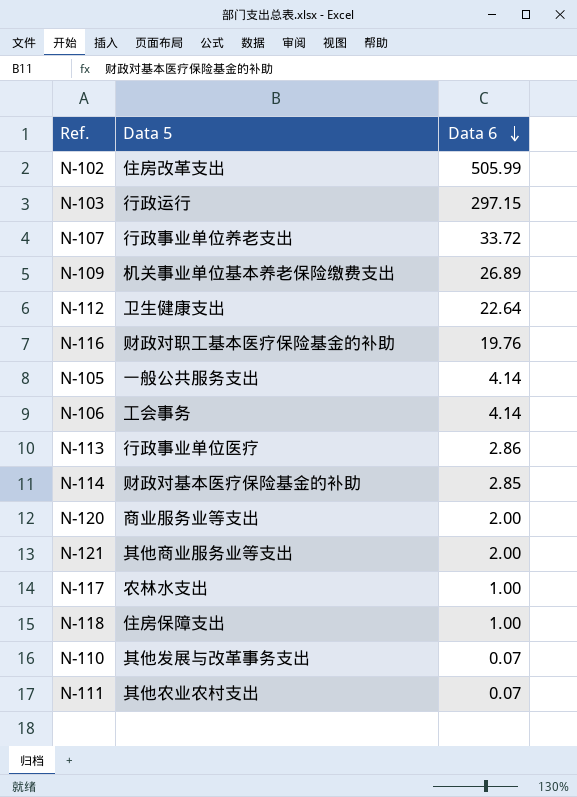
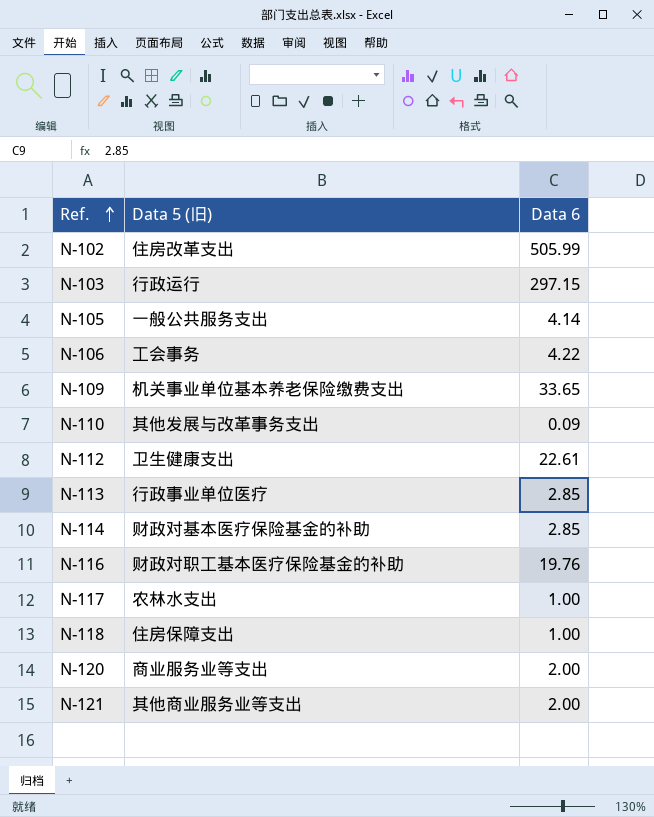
row order: Data 6 descending -> Ref. ascending
column name: Data 5 -> Data 5 (旧)
row N-107: 行政事业单位养老支出 | 33.72 -> none
row N-111: 其他农业农村支出 | 0.07 -> none
N-106 | Data 6: 4.14 -> 4.22
N-109 | Data 6: 26.89 -> 33.65
N-110 | Data 6: 0.07 -> 0.09
N-112 | Data 6: 22.64 -> 22.61
N-113 | Data 6: 2.86 -> 2.85

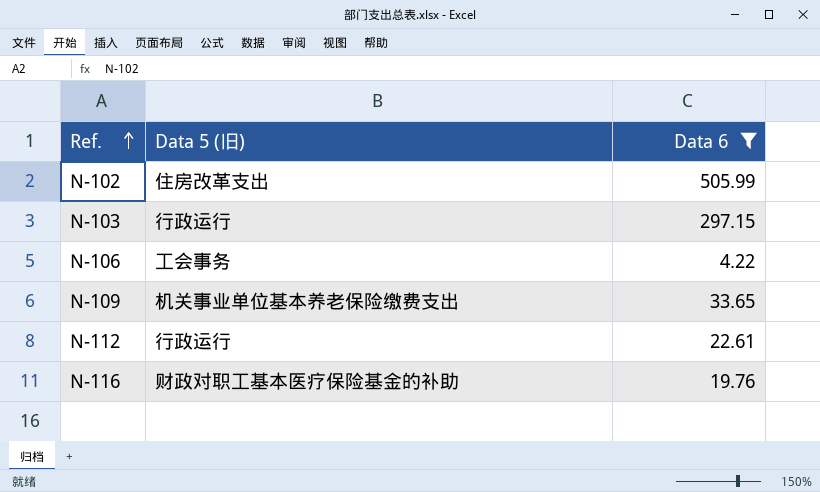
filter: none -> Data 6 >= 4.22
N-112 | Data 5 (旧): 卫生健康支出 -> 行政运行

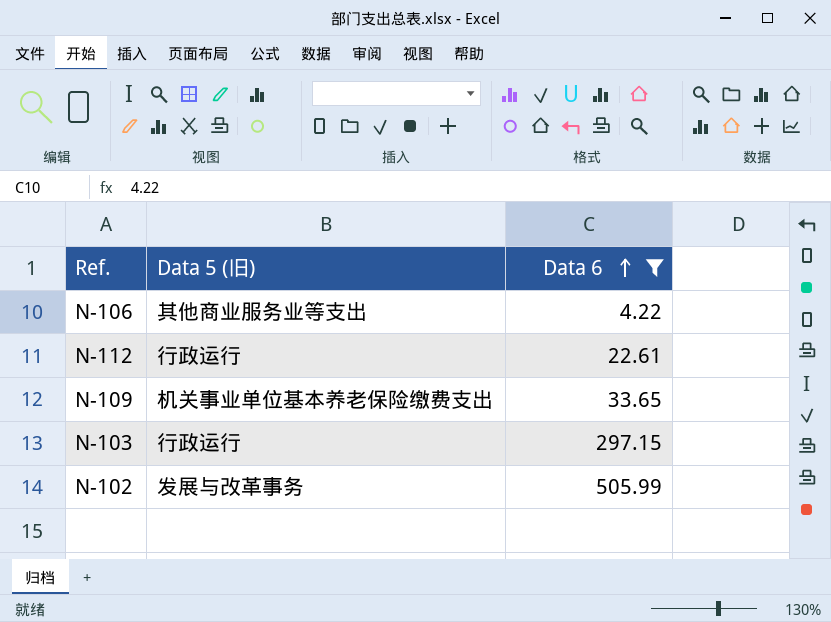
row order: Ref. ascending -> Data 6 ascending
row N-116: 财政对职工基本医疗保险基金的补助 | 19.76 -> none
N-106 | Data 5 (旧): 工会事务 -> 其他商业服务业等支出
N-102 | Data 5 (旧): 住房改革支出 -> 发展与改革事务

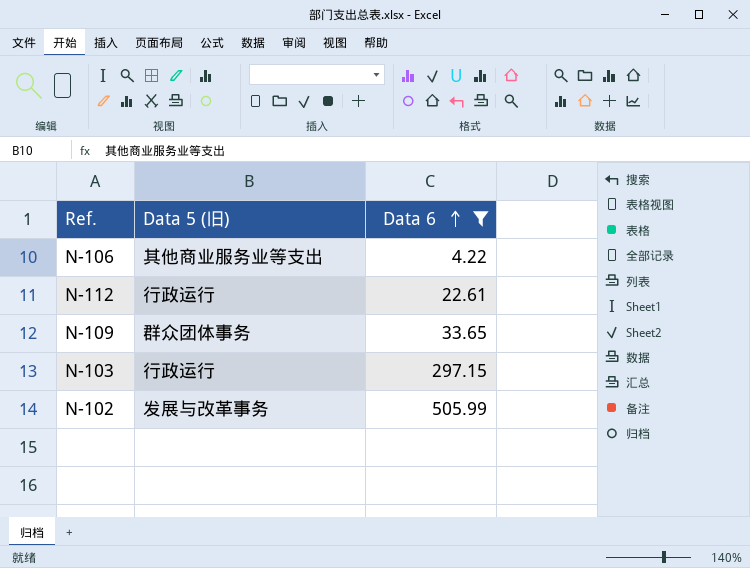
N-109 | Data 5 (旧): 机关事业单位基本养老保险缴费支出 -> 群众团体事务

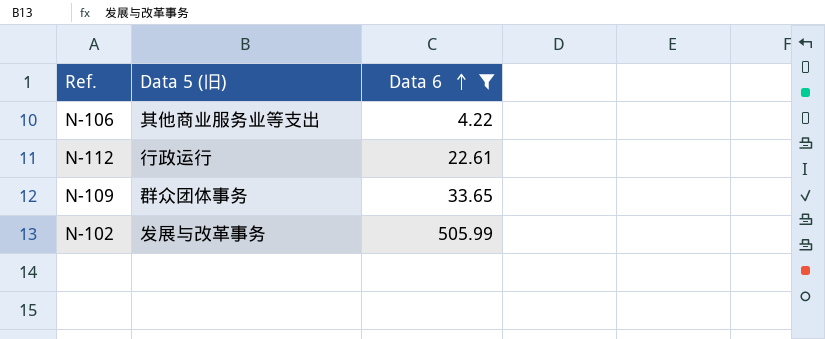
row N-103: 行政运行 | 297.15 -> none

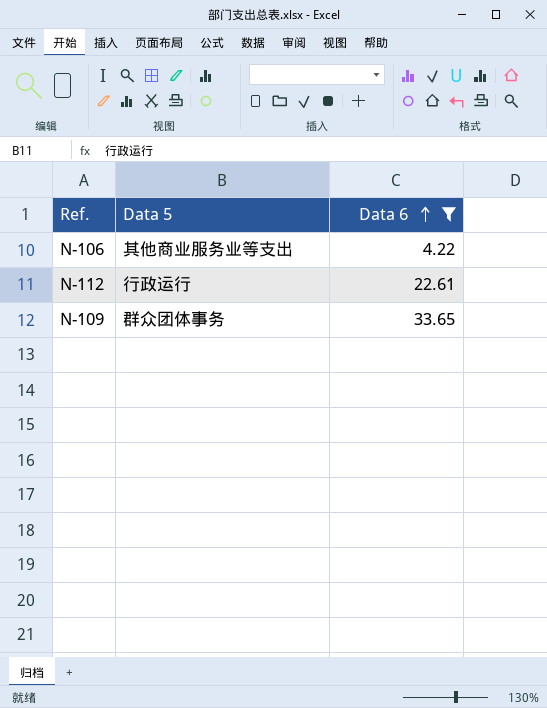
column name: Data 5 (旧) -> Data 5
row N-102: 发展与改革事务 | 505.99 -> none

